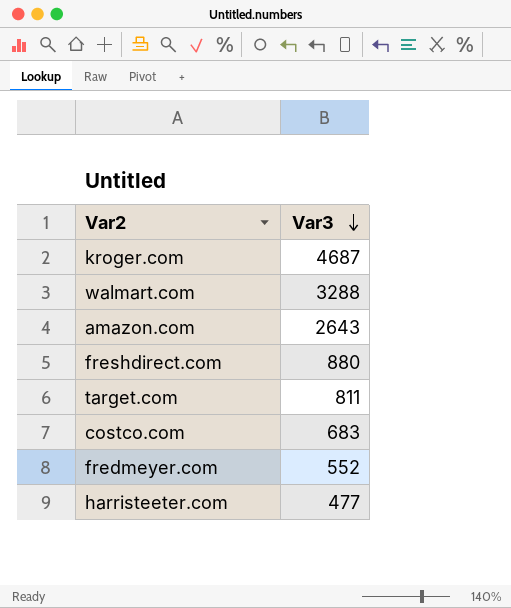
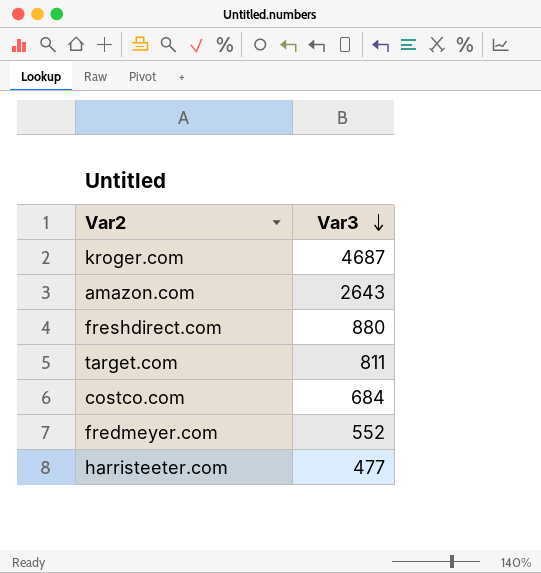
row walmart.com: 3288 -> none
costco.com | Var3: 683 -> 684

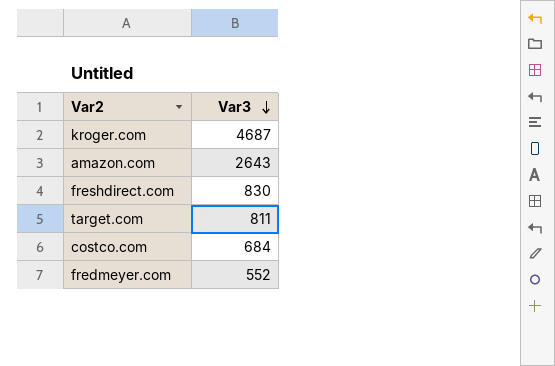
row harristeeter.com: 477 -> none
freshdirect.com | Var3: 880 -> 830

